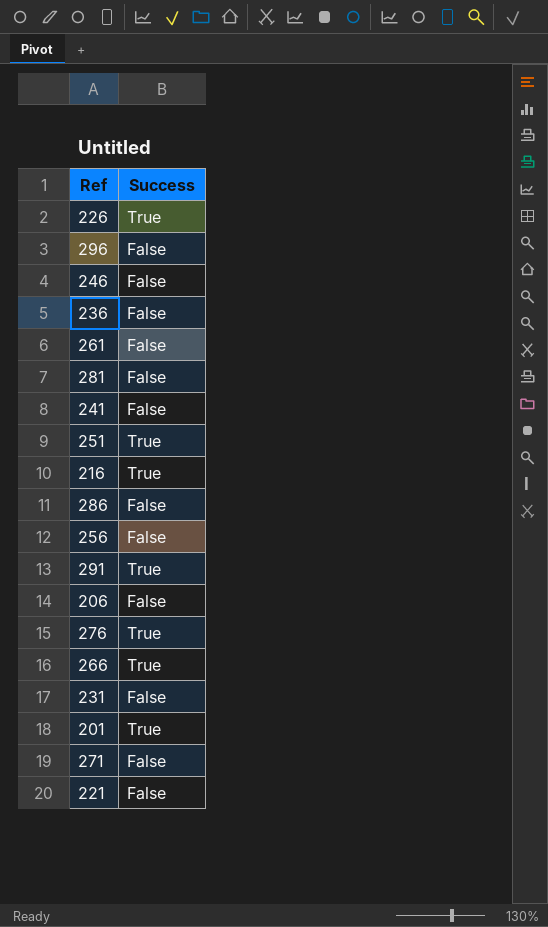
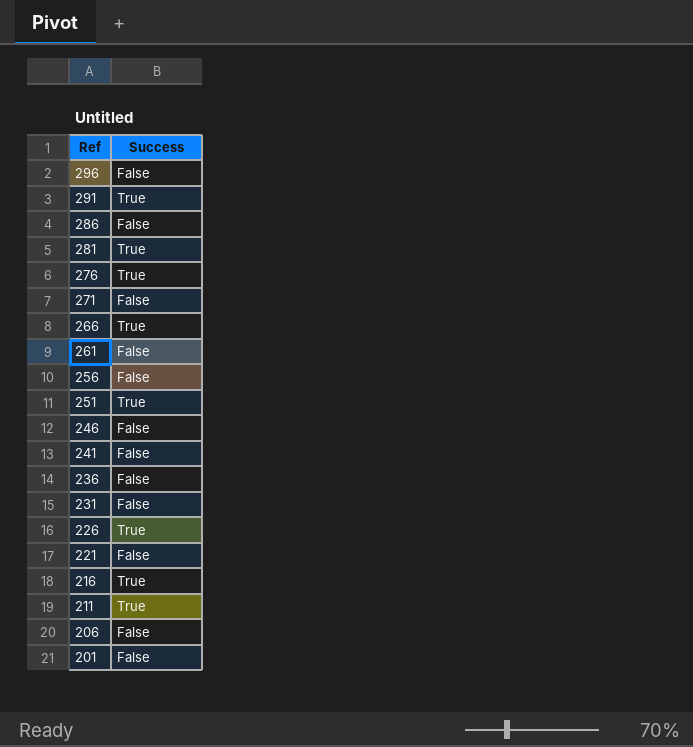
row order: none -> Ref descending
281 | Success: False -> True
row 211: none -> True
201 | Success: True -> False

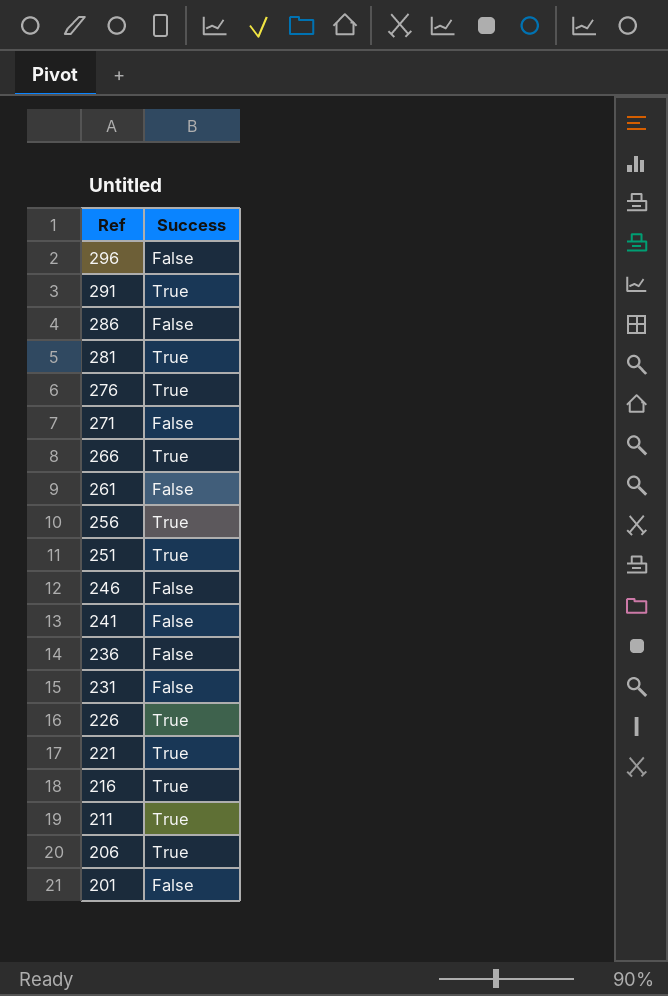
256 | Success: False -> True
221 | Success: False -> True
206 | Success: False -> True

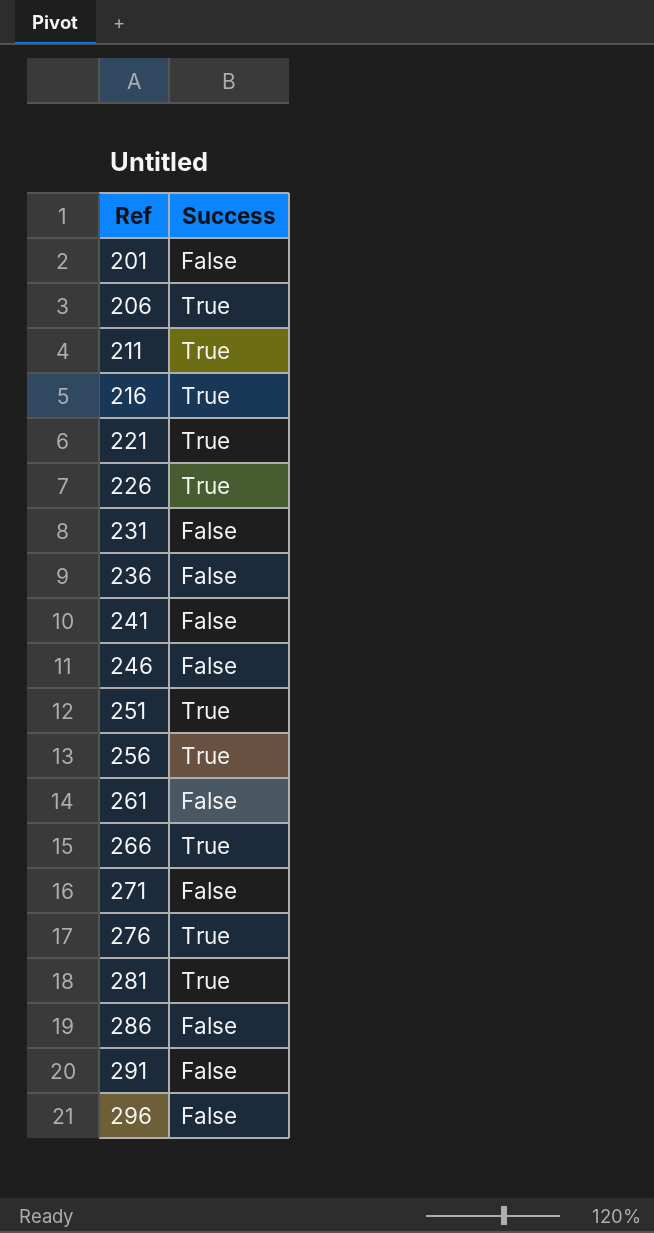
row order: Ref descending -> Ref ascending
291 | Success: True -> False

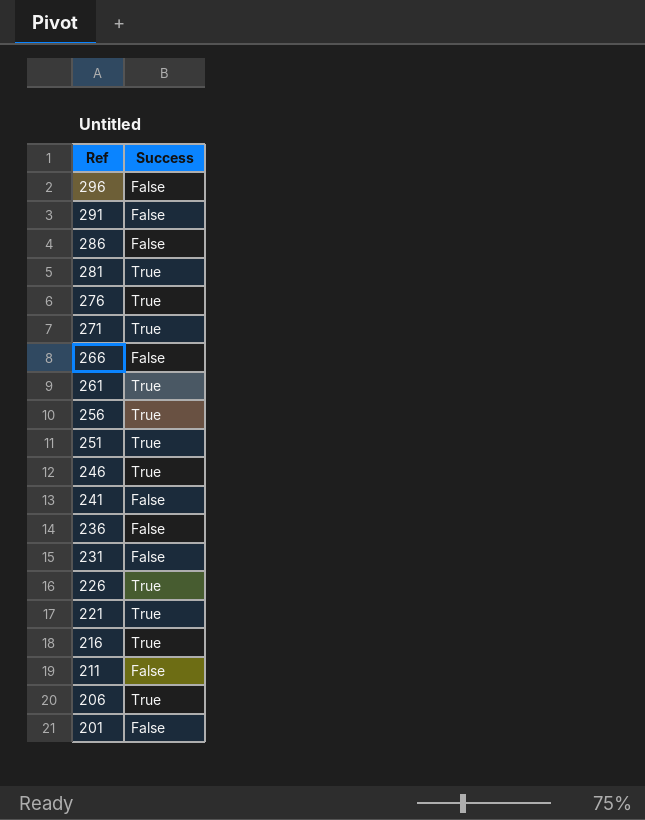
row order: Ref ascending -> Ref descending
271 | Success: False -> True
266 | Success: True -> False
261 | Success: False -> True
246 | Success: False -> True
211 | Success: True -> False

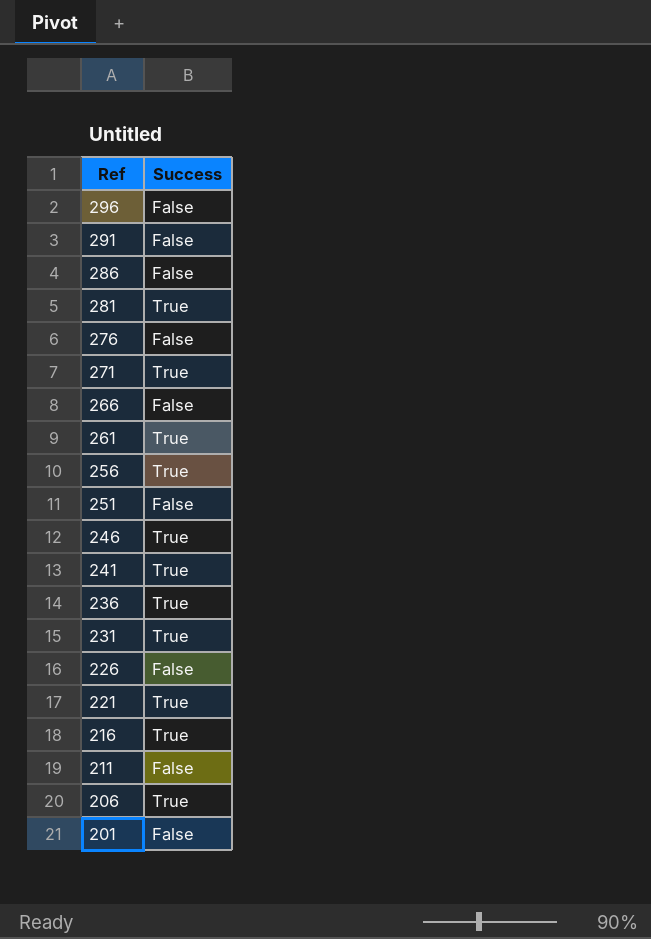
276 | Success: True -> False
251 | Success: True -> False
241 | Success: False -> True
236 | Success: False -> True
231 | Success: False -> True
226 | Success: True -> False

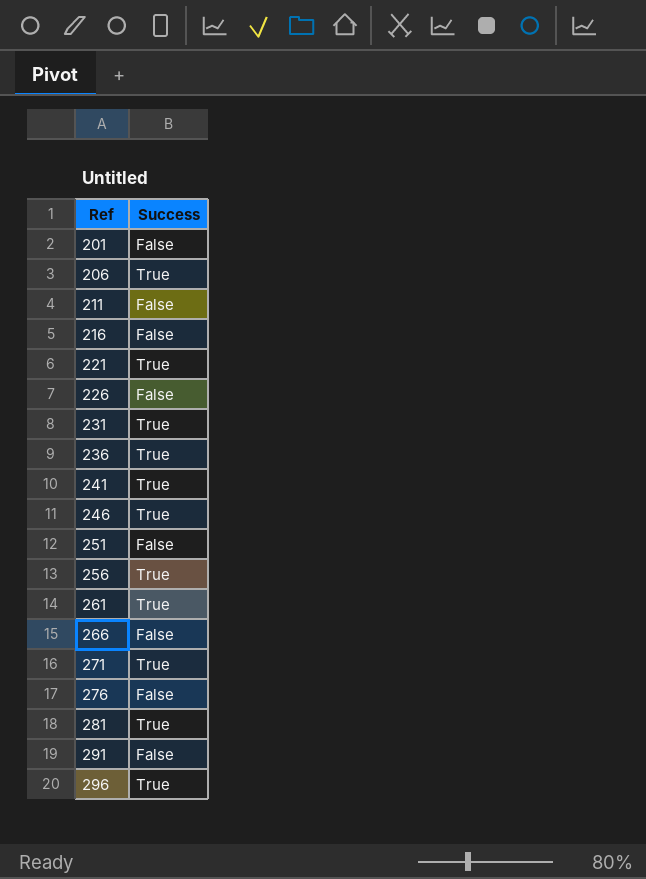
row order: Ref descending -> Ref ascending
row 286: False -> none
216 | Success: True -> False
296 | Success: False -> True

